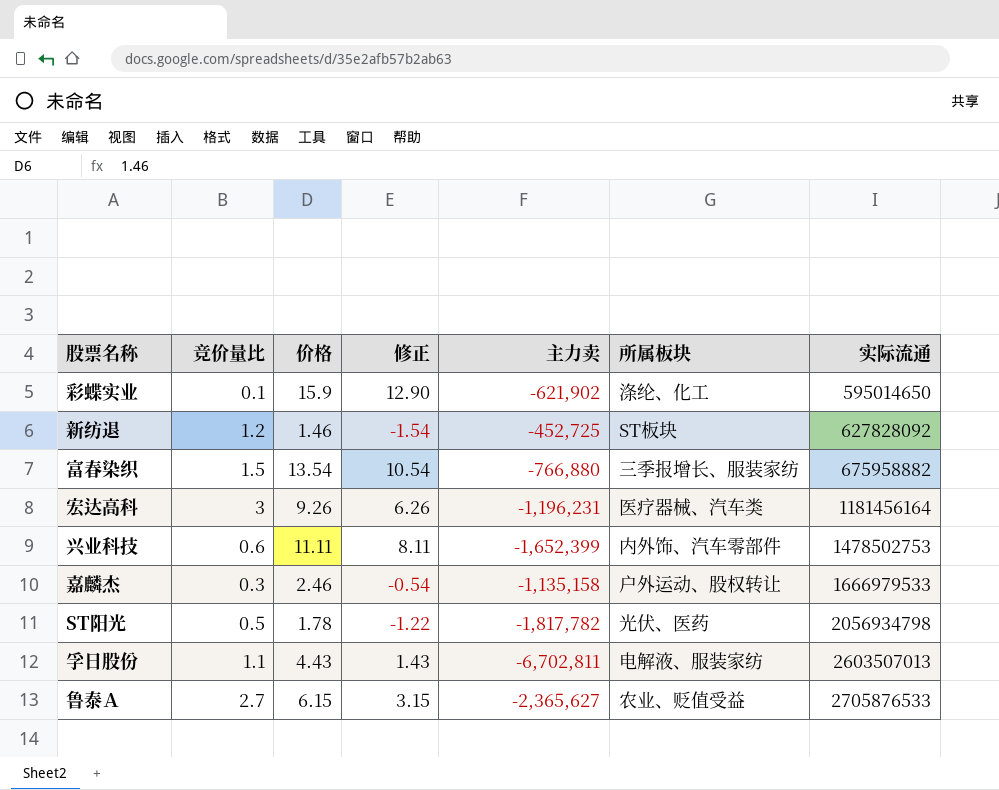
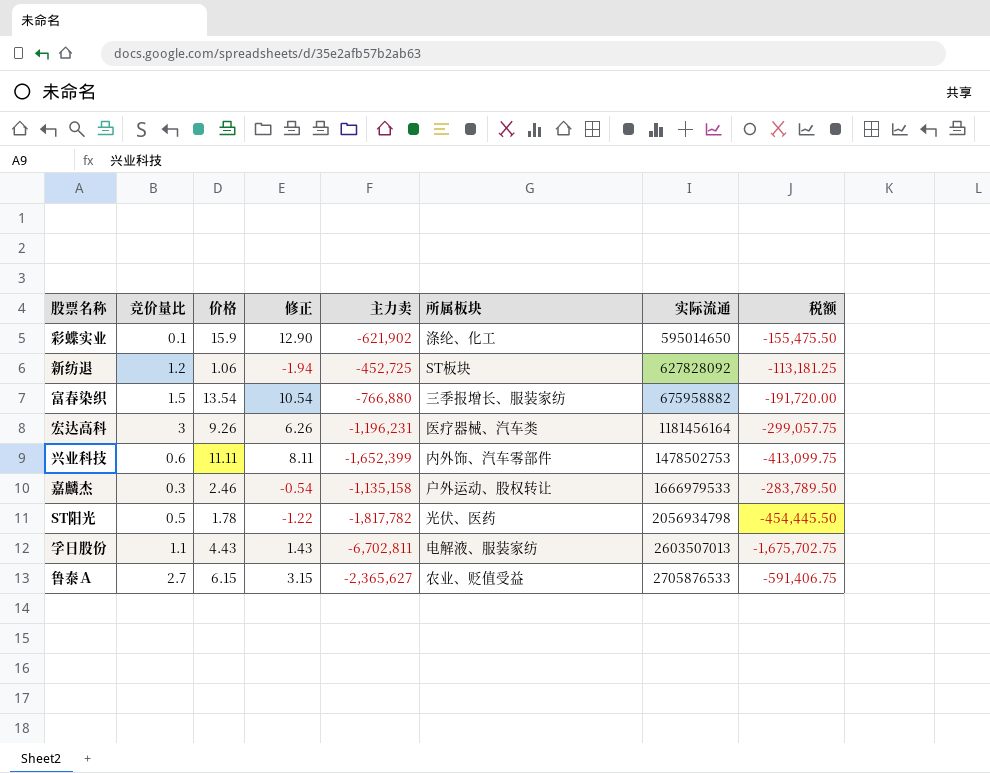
column 税额 | formula: none -> [主力卖] * 0.25
新纺退 | 价格: 1.46 -> 1.06
新纺退 | 修正: -1.54 -> -1.94

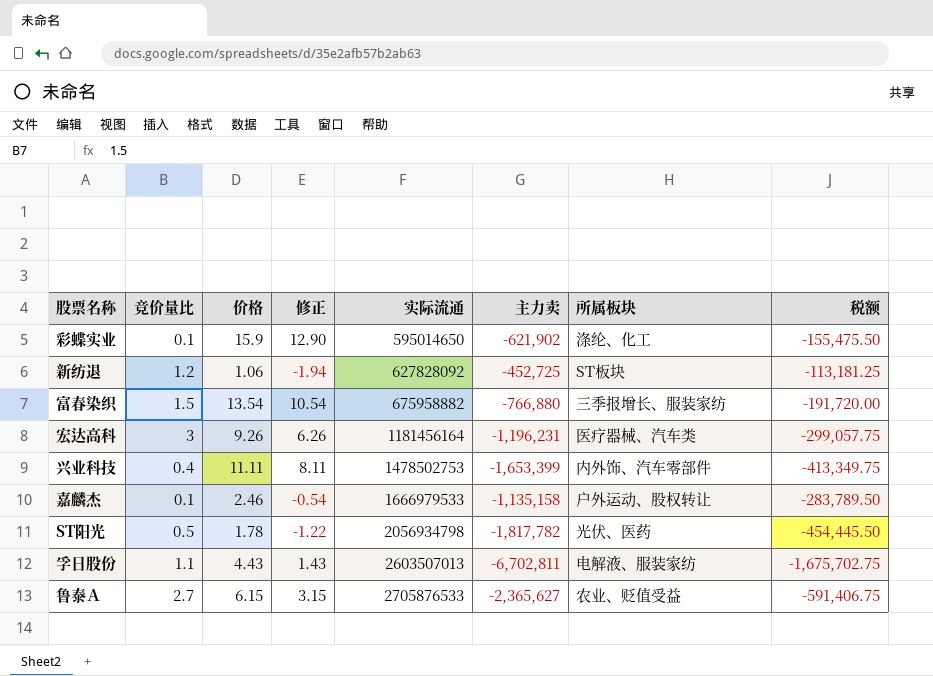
column 实际流通 | position: 7 -> 5
兴业科技 | 竞价量比: 0.6 -> 0.4
兴业科技 | 主力卖: -1,652,399 -> -1,653,399
兴业科技 | 税额: -413,099.75 -> -413,349.75
嘉麟杰 | 竞价量比: 0.3 -> 0.1

